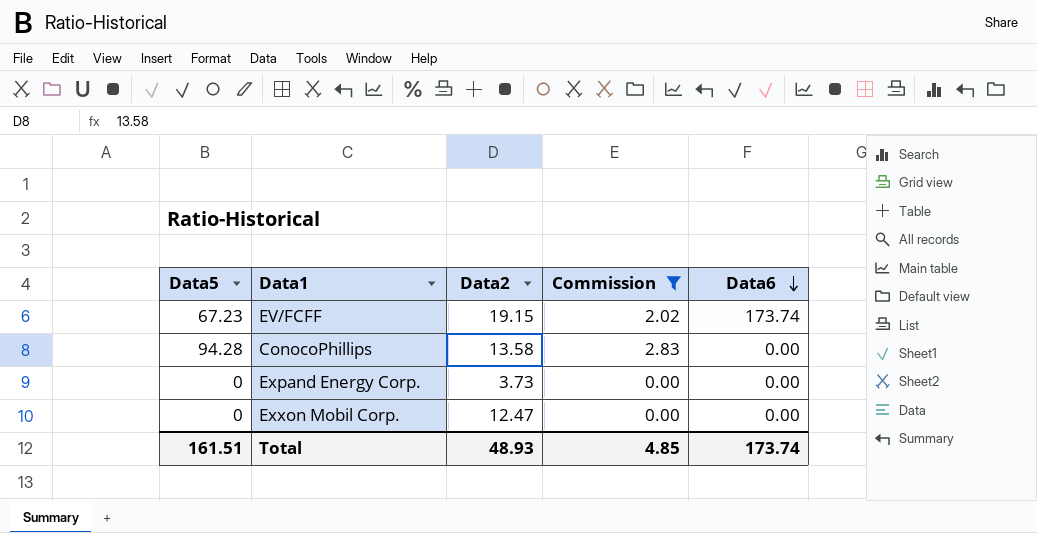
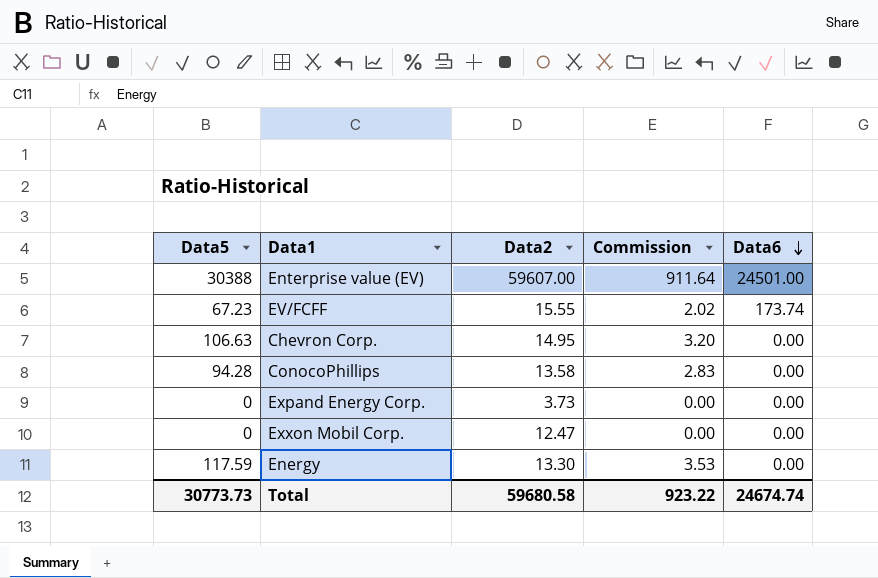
filter: Commission <= 2.83 -> none
EV/FCFF | Data2: 19.15 -> 15.55
Total | Data5: 161.51 -> 30773.73
Total | Data2: 48.93 -> 59680.58
Total | Commission: 4.85 -> 923.22
Total | Data6: 173.74 -> 24674.74

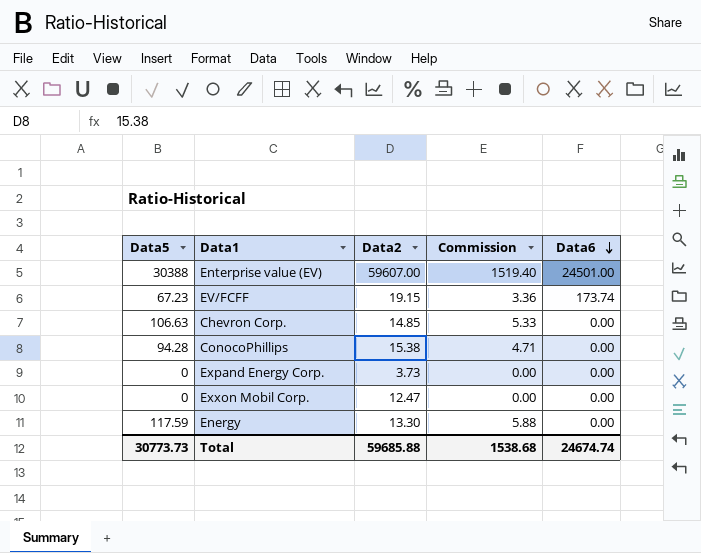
column Commission | formula: [Data5] * 0.03 -> [Data5] * 0.05
EV/FCFF | Data2: 15.55 -> 19.15
Chevron Corp. | Data2: 14.95 -> 14.85
ConocoPhillips | Data2: 13.58 -> 15.38
Total | Data2: 59680.58 -> 59685.88
Total | Commission: 923.22 -> 1538.68

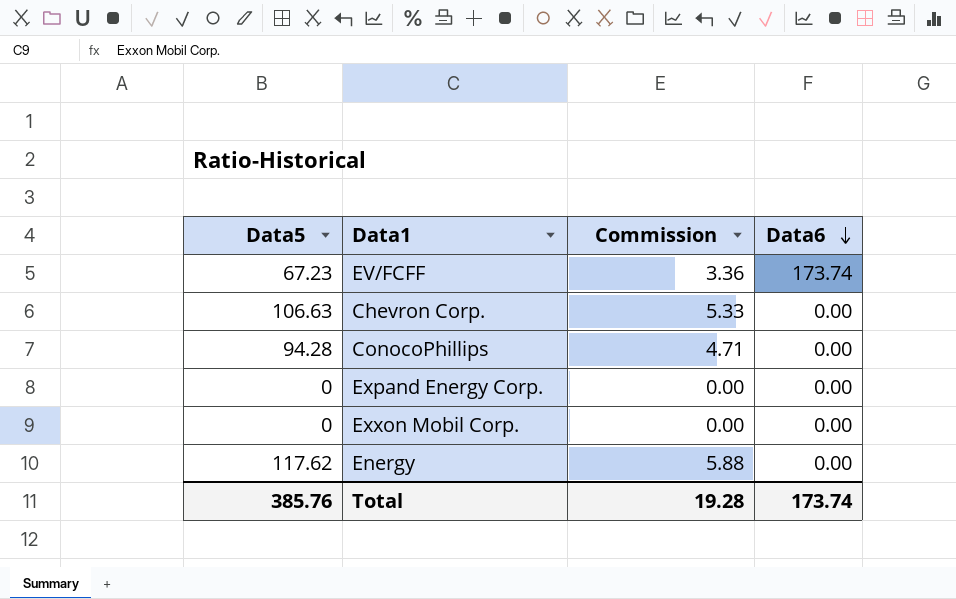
column Data2 | position: 3 -> none
row Enterprise value (EV): 30388 | 59607.00 | 1519.40 | 24501.00 -> none
Energy | Data5: 117.59 -> 117.62
Total | Data5: 30773.73 -> 385.76
Total | Commission: 1538.68 -> 19.28
Total | Data6: 24674.74 -> 173.74

